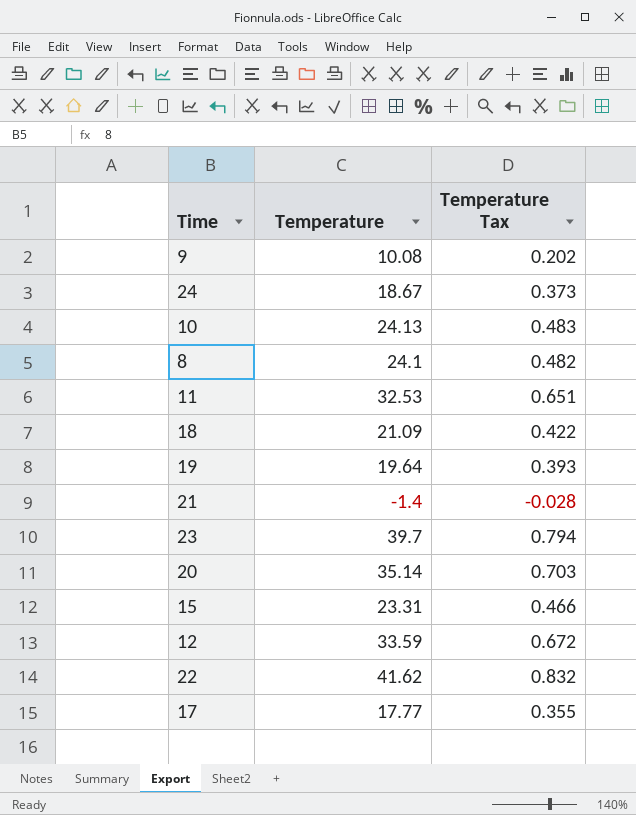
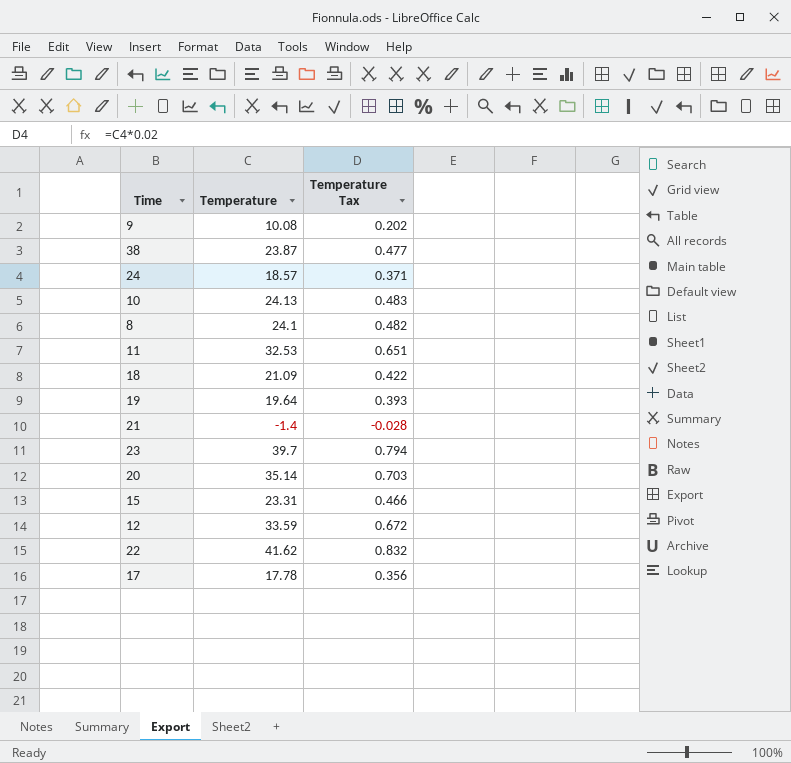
row 38: none -> 23.87 | 0.477
24 | Temperature: 18.67 -> 18.57
24 | Temperature Tax: 0.373 -> 0.371
17 | Temperature: 17.77 -> 17.78
17 | Temperature Tax: 0.355 -> 0.356

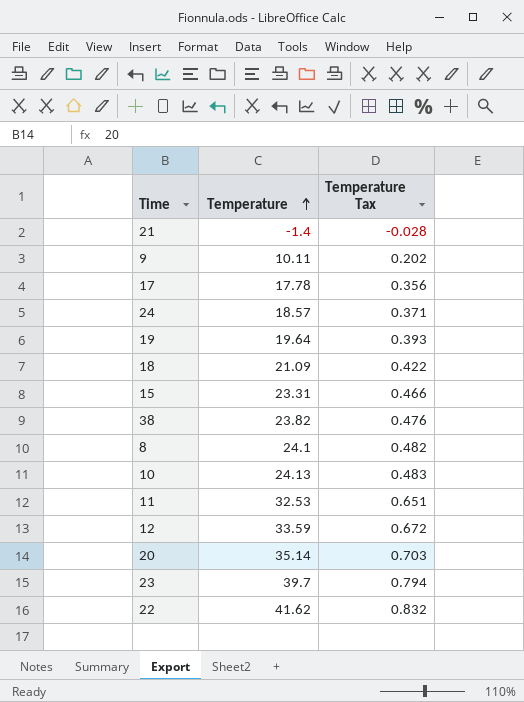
row order: none -> Temperature ascending
9 | Temperature: 10.08 -> 10.11
38 | Temperature: 23.87 -> 23.82
38 | Temperature Tax: 0.477 -> 0.476

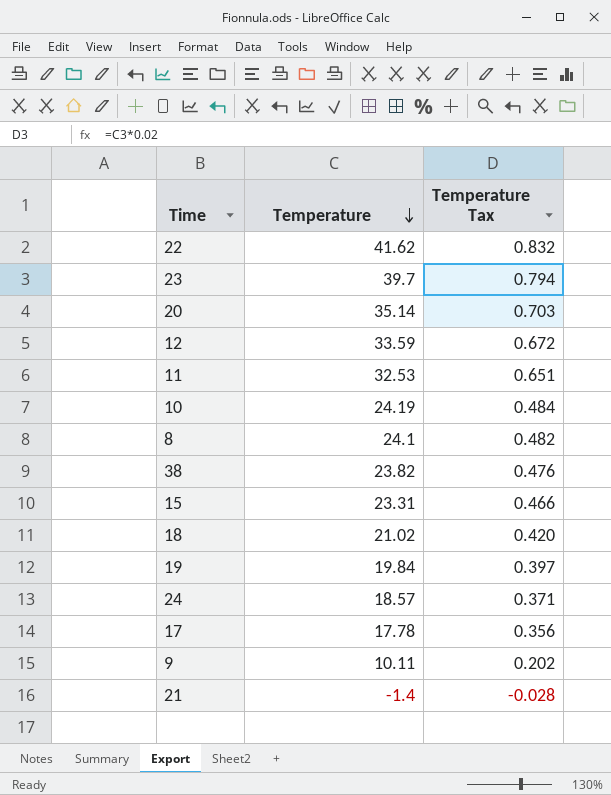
row order: Temperature ascending -> Temperature descending
10 | Temperature: 24.13 -> 24.19
10 | Temperature Tax: 0.483 -> 0.484
18 | Temperature: 21.09 -> 21.02
18 | Temperature Tax: 0.422 -> 0.420
19 | Temperature: 19.64 -> 19.84
19 | Temperature Tax: 0.393 -> 0.397

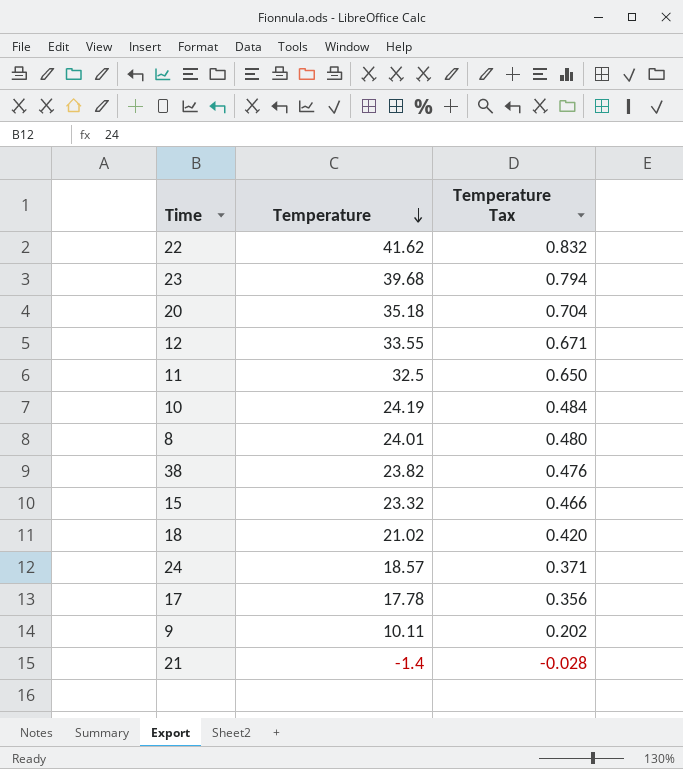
row 19: 19.84 | 0.397 -> none
23 | Temperature: 39.7 -> 39.68
20 | Temperature: 35.14 -> 35.18
20 | Temperature Tax: 0.703 -> 0.704
12 | Temperature: 33.59 -> 33.55
12 | Temperature Tax: 0.672 -> 0.671
11 | Temperature: 32.53 -> 32.5
11 | Temperature Tax: 0.651 -> 0.650
8 | Temperature: 24.1 -> 24.01
8 | Temperature Tax: 0.482 -> 0.480
15 | Temperature: 23.31 -> 23.32

